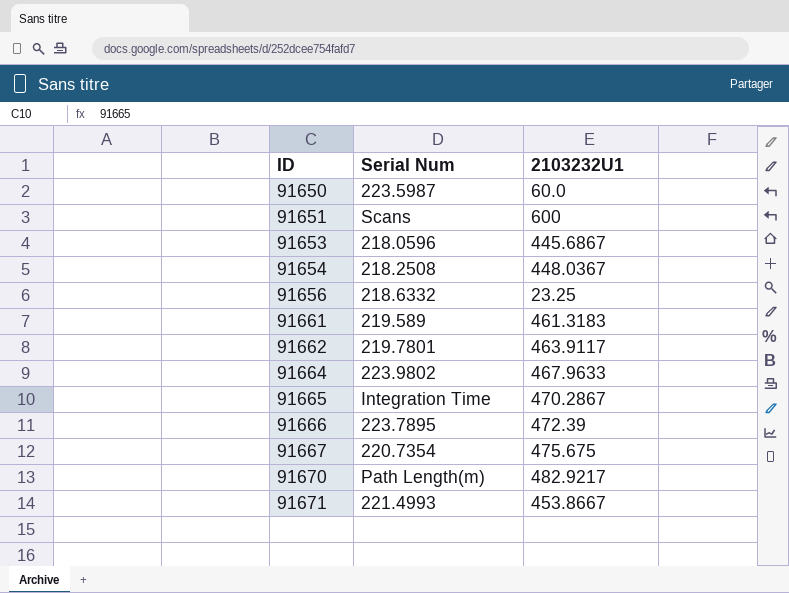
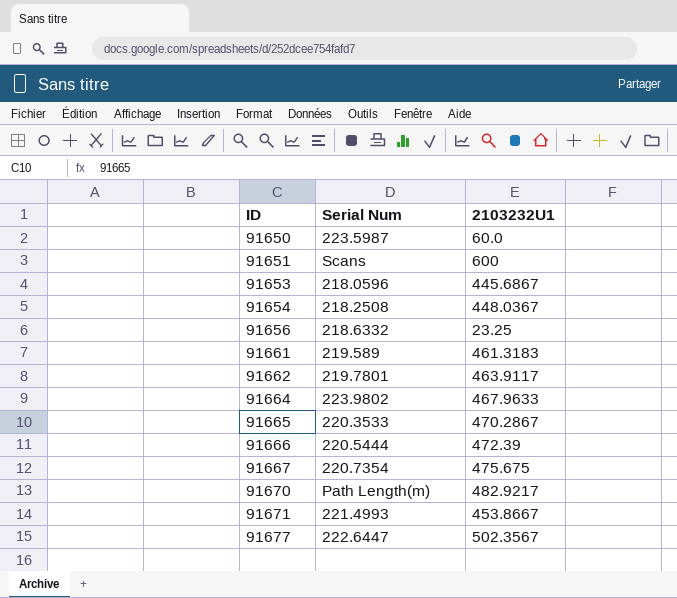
91665 | Serial Num: Integration Time -> 220.3533
91666 | Serial Num: 223.7895 -> 220.5444
row 91677: none -> 222.6447 | 502.3567

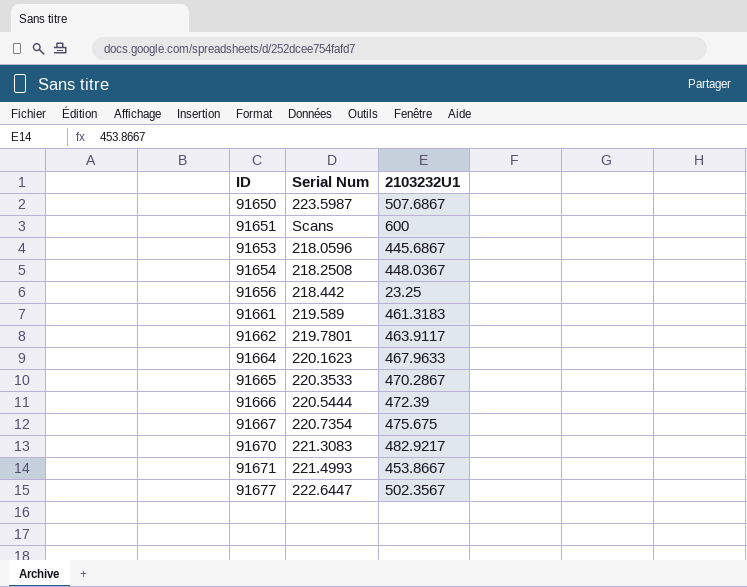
91650 | 2103232U1: 60.0 -> 507.6867
91656 | Serial Num: 218.6332 -> 218.442
91664 | Serial Num: 223.9802 -> 220.1623
91670 | Serial Num: Path Length(m) -> 221.3083

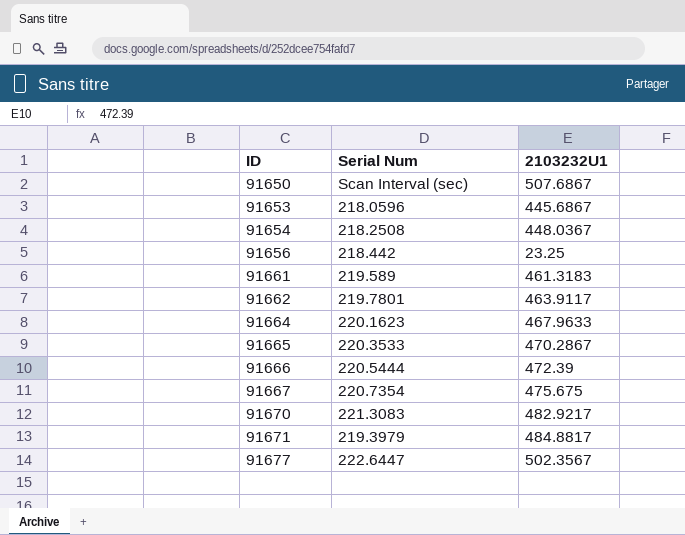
row 91651: Scans | 600 -> none
91650 | Serial Num: 223.5987 -> Scan Interval (sec)
91671 | Serial Num: 221.4993 -> 219.3979
91671 | 2103232U1: 453.8667 -> 484.8817

